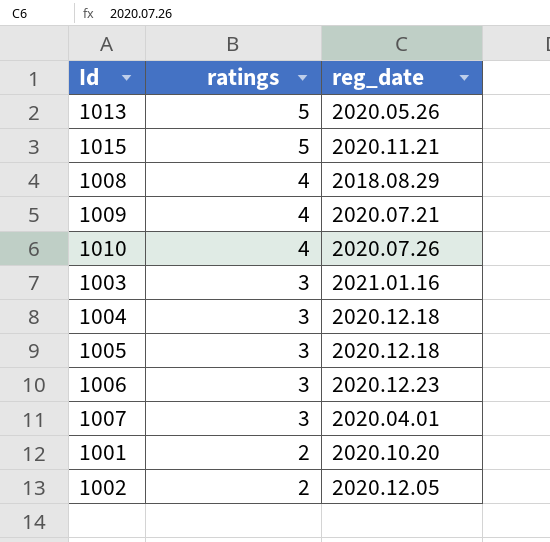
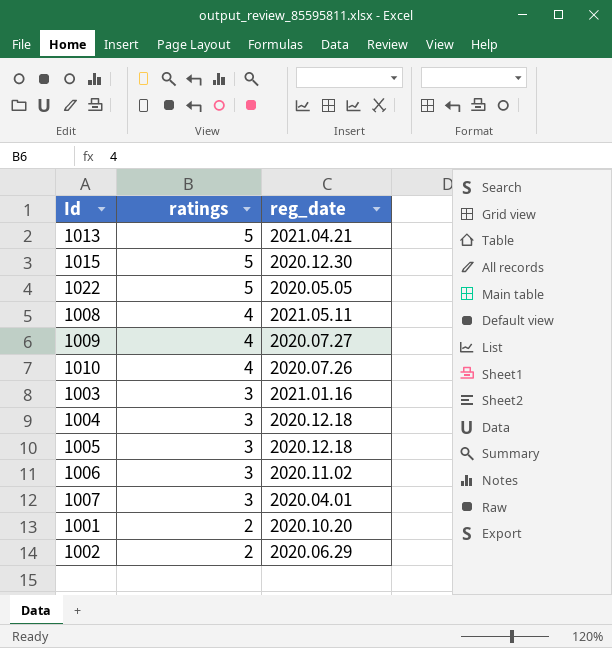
1013 | reg_date: 2020.05.26 -> 2021.04.21
1015 | reg_date: 2020.11.21 -> 2020.12.30
row 1022: none -> 5 | 2020.05.05
1008 | reg_date: 2018.08.29 -> 2021.05.11
1009 | reg_date: 2020.07.21 -> 2020.07.27
1006 | reg_date: 2020.12.23 -> 2020.11.02
1002 | reg_date: 2020.12.05 -> 2020.06.29

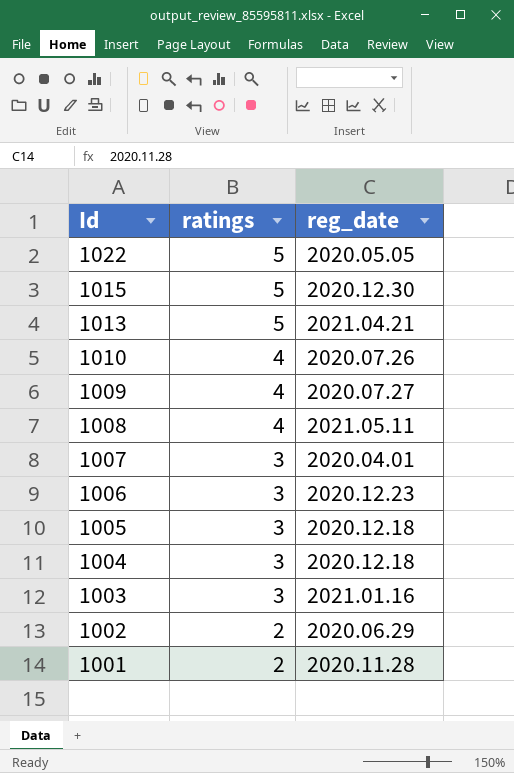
row order: ratings descending -> Id descending
1006 | reg_date: 2020.11.02 -> 2020.12.23
1001 | reg_date: 2020.10.20 -> 2020.11.28

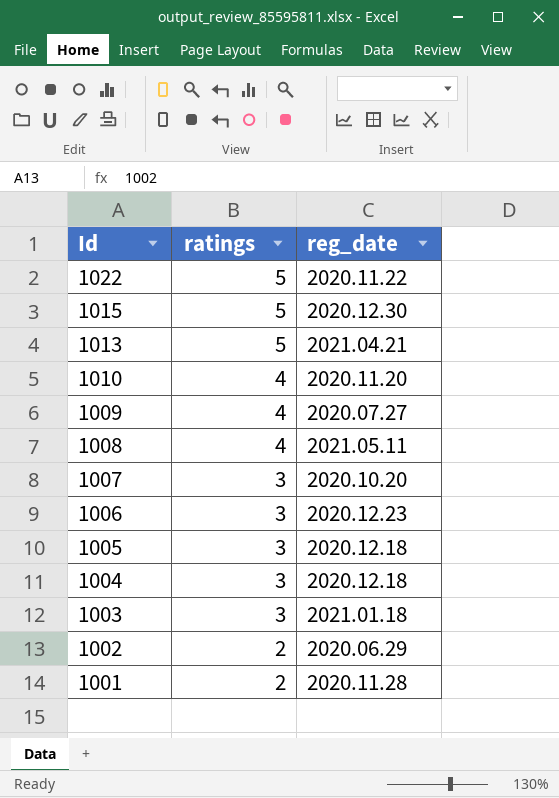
1022 | reg_date: 2020.05.05 -> 2020.11.22
1010 | reg_date: 2020.07.26 -> 2020.11.20
1007 | reg_date: 2020.04.01 -> 2020.10.20
1003 | reg_date: 2021.01.16 -> 2021.01.18

